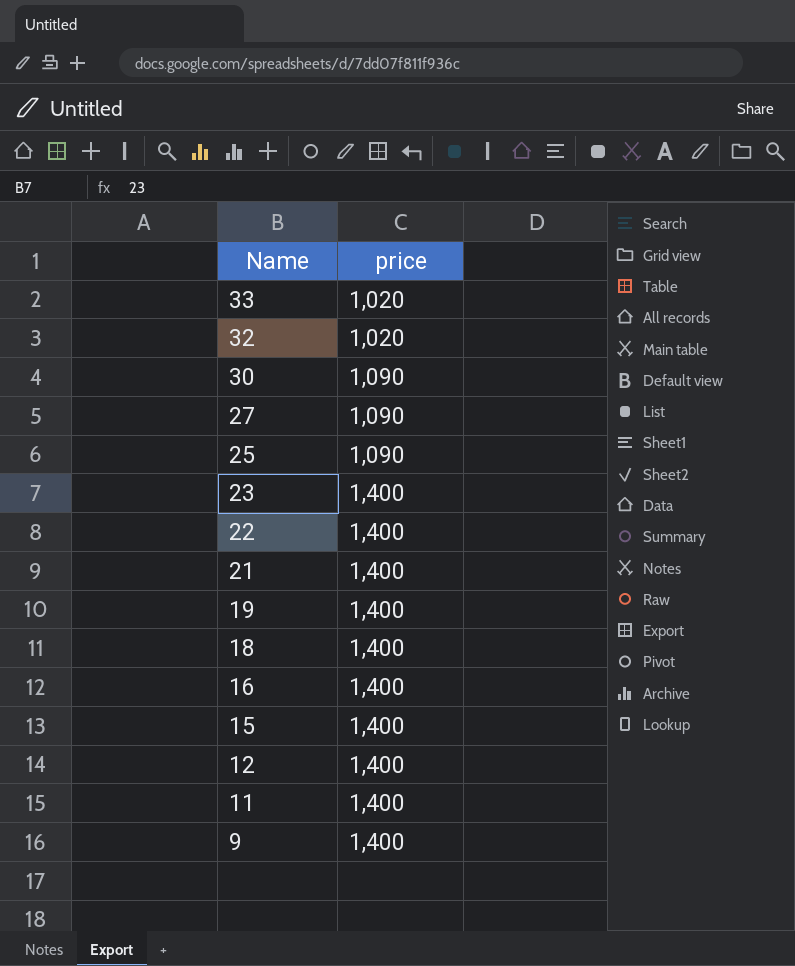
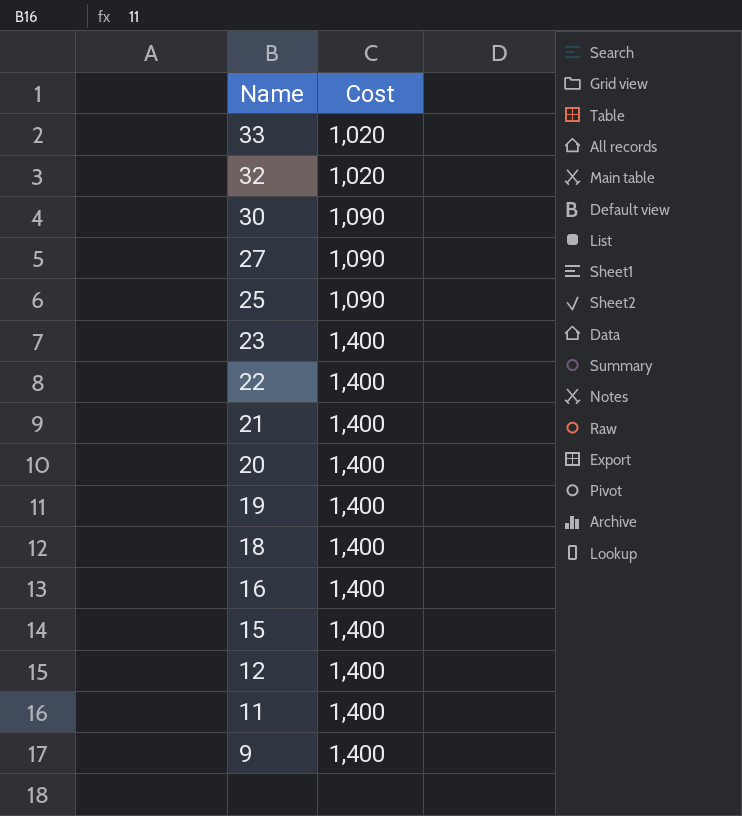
column name: price -> Cost
row 20: none -> 1,400

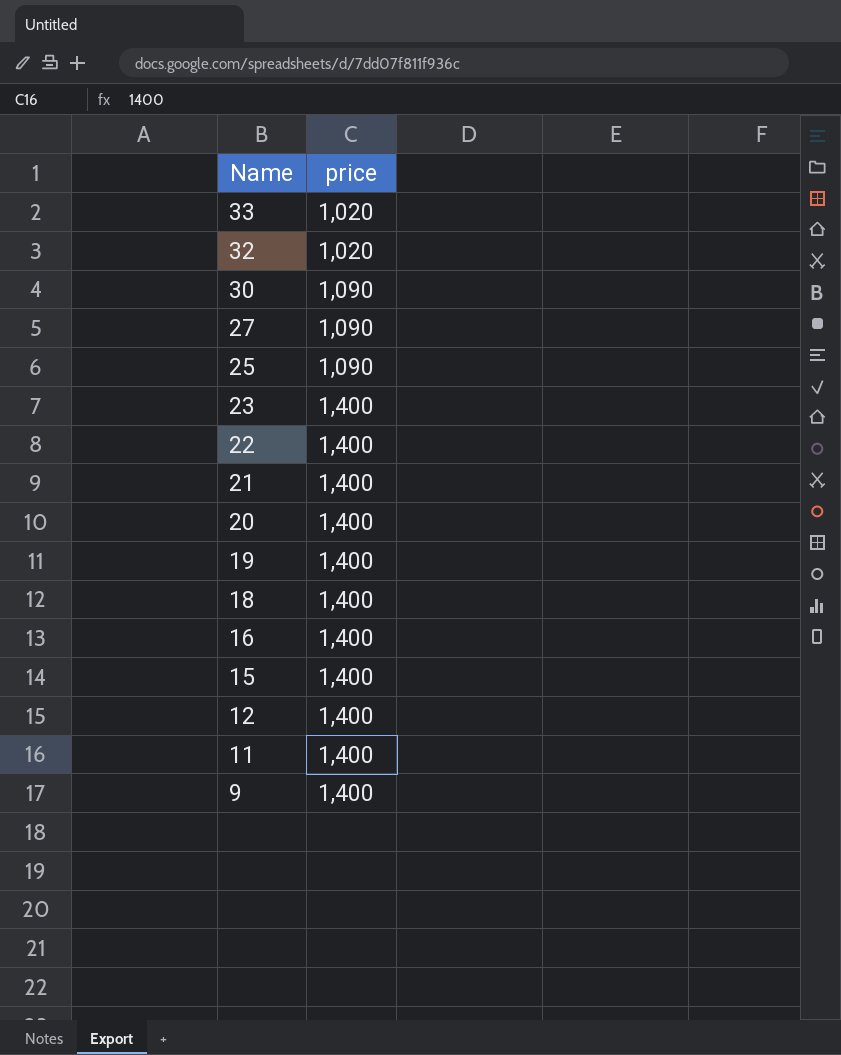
column name: Cost -> price

